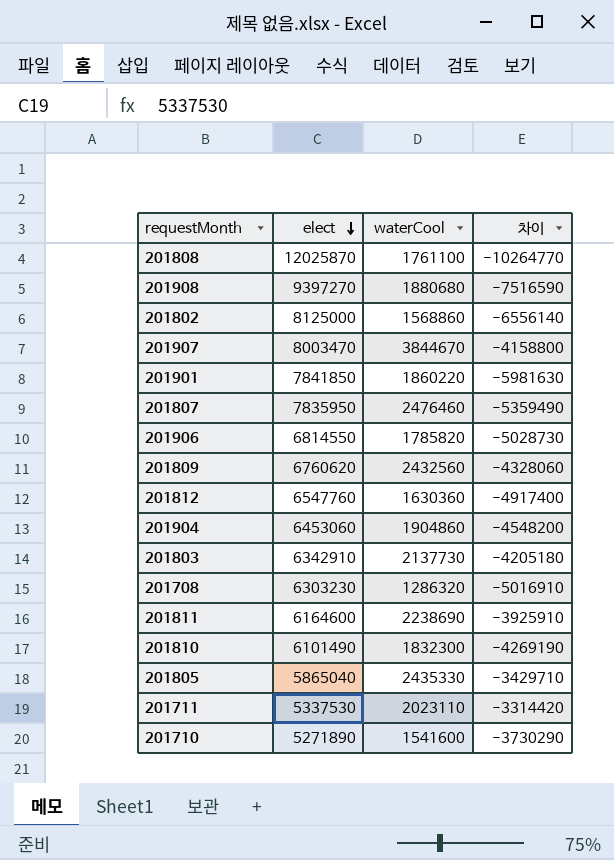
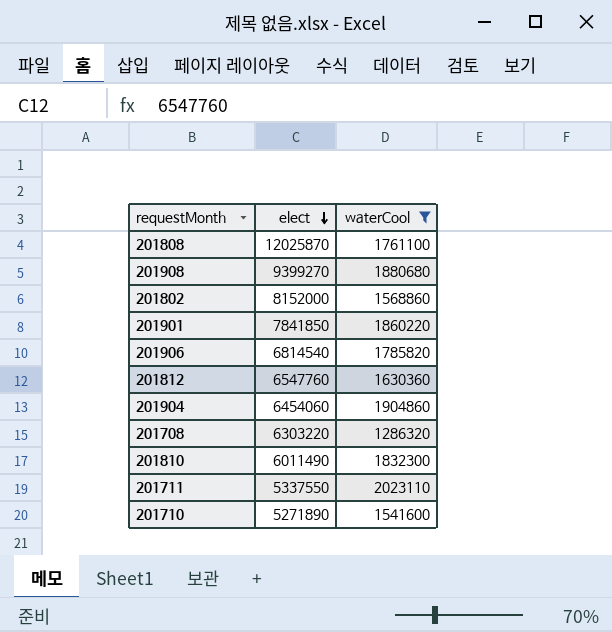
filter: none -> waterCool <= 2023110
column 차이 | formula: [waterCool] - [elect] -> none
201908 | elect: 9397270 -> 9399270
201802 | elect: 8125000 -> 8152000
201906 | elect: 6814550 -> 6814540
201904 | elect: 6453060 -> 6454060
201708 | elect: 6303230 -> 6303220
201810 | elect: 6101490 -> 6011490
201711 | elect: 5337530 -> 5337550

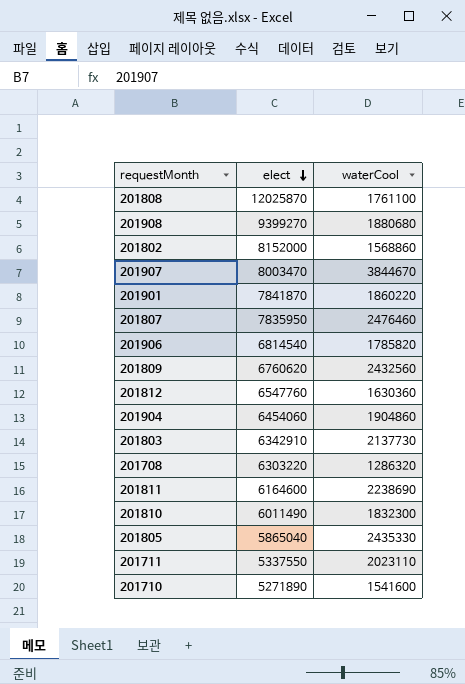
filter: waterCool <= 2023110 -> none
201901 | elect: 7841850 -> 7841870

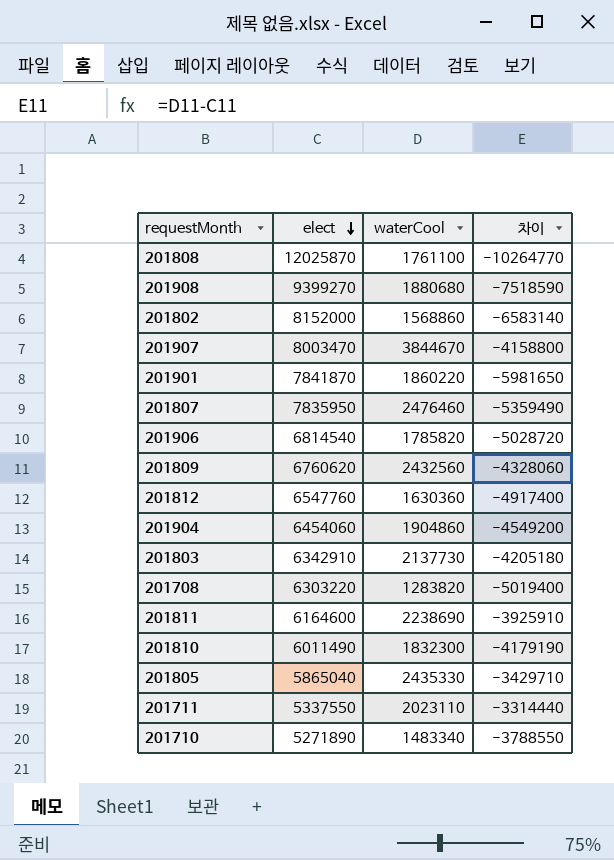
column 차이 | formula: none -> [waterCool] - [elect]
201708 | waterCool: 1286320 -> 1283820
201710 | waterCool: 1541600 -> 1483340

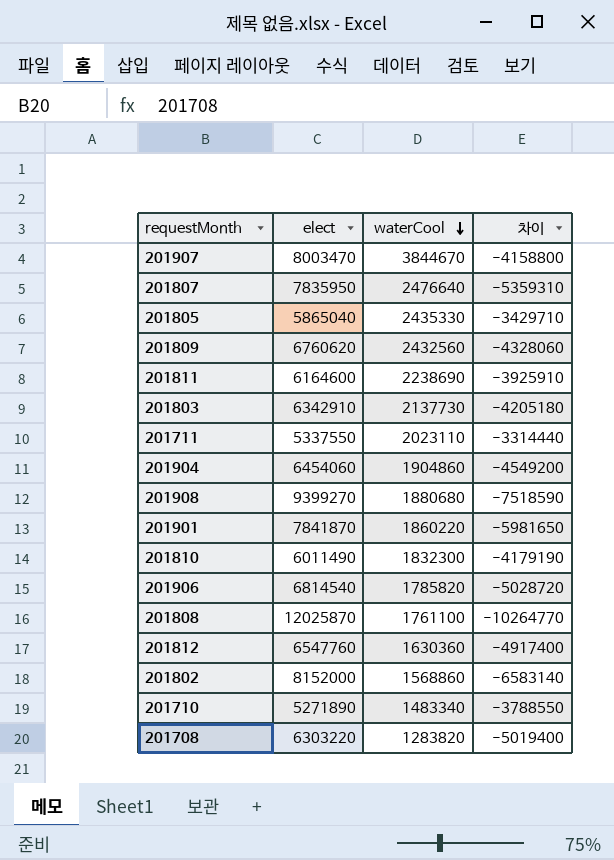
row order: elect descending -> waterCool descending
201807 | waterCool: 2476460 -> 2476640
201807 | 차이: -5359490 -> -5359310

